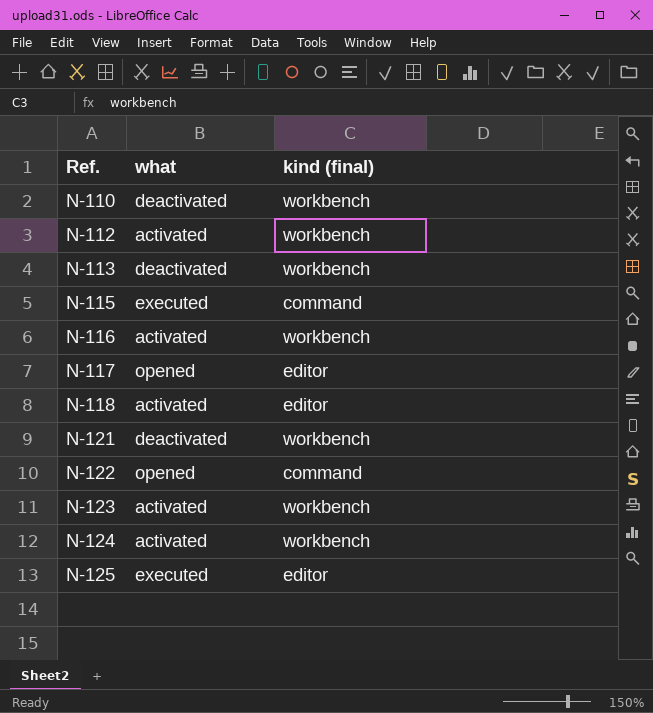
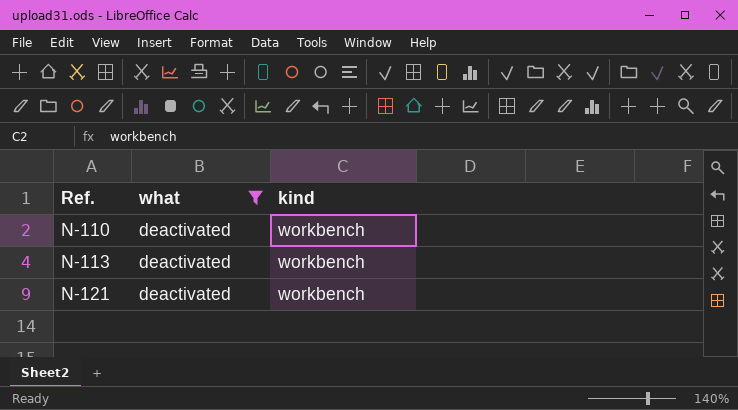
filter: none -> what = deactivated
column name: kind (final) -> kind

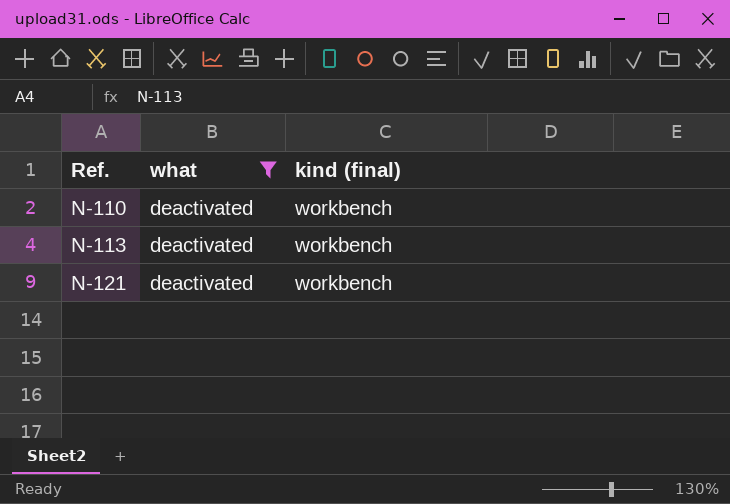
column name: kind -> kind (final)

